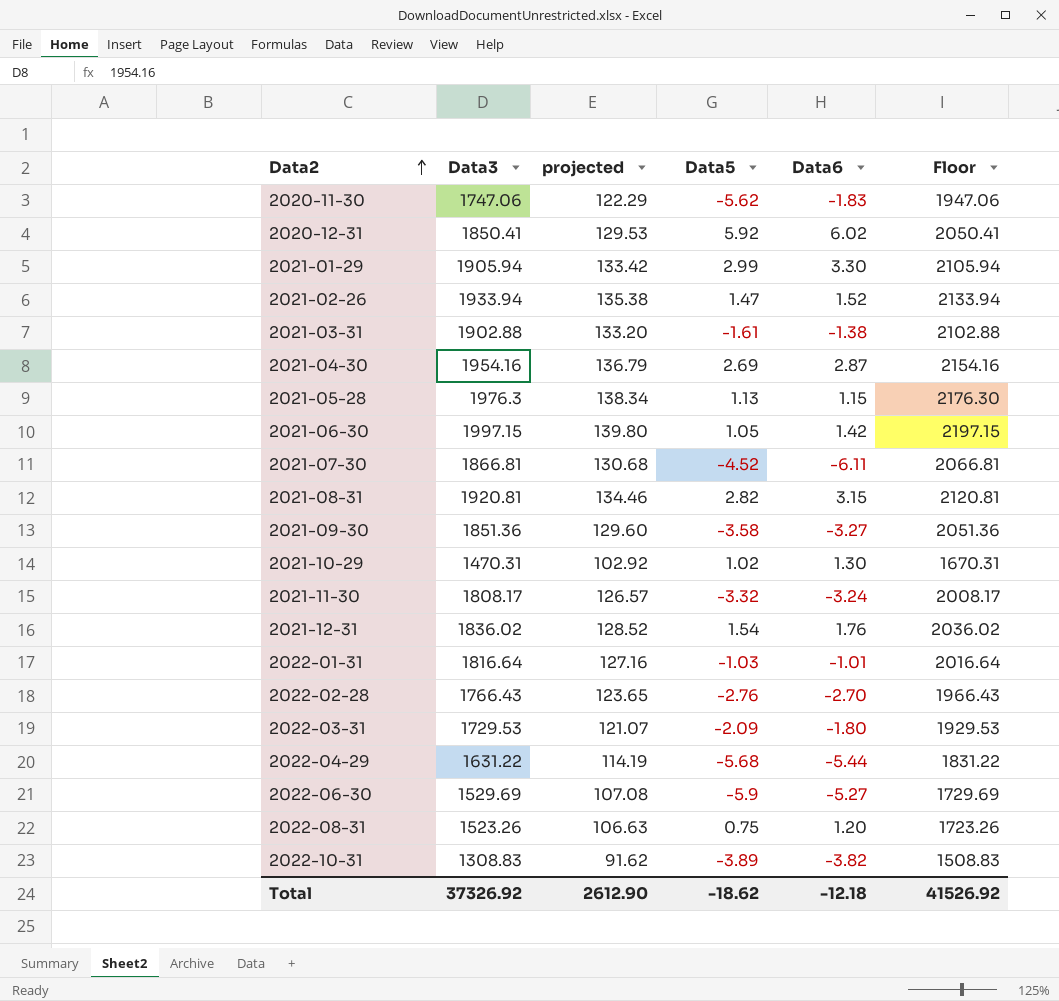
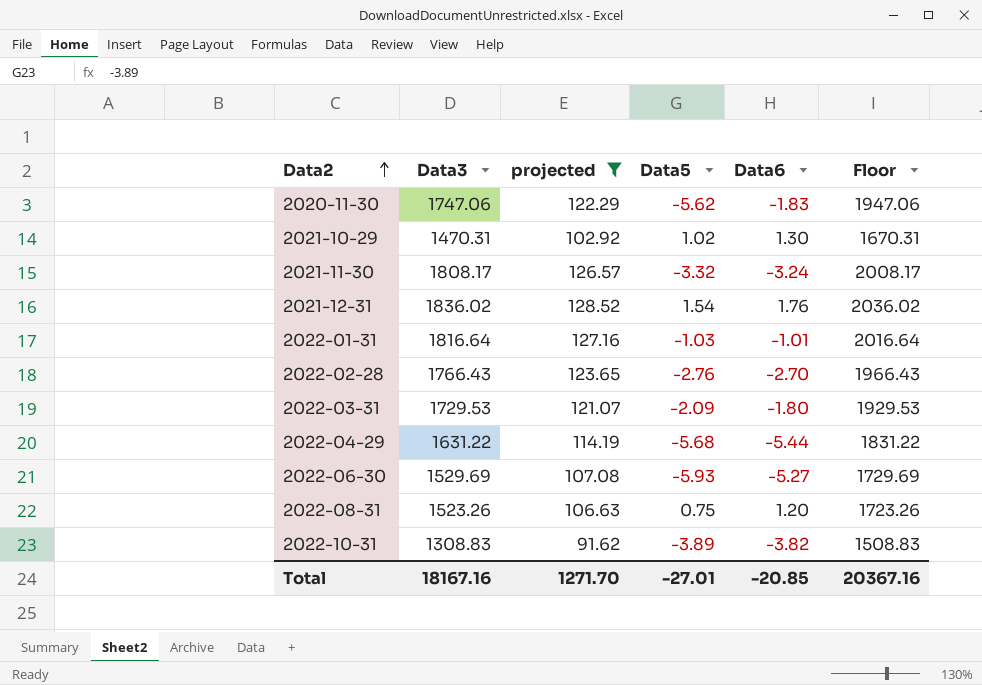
filter: none -> projected <= 128.52
2022-06-30 | Data5: -5.9 -> -5.93
Total | Data3: 37326.92 -> 18167.16
Total | projected: 2612.90 -> 1271.70
Total | Data5: -18.62 -> -27.01
Total | Data6: -12.18 -> -20.85
Total | Floor: 41526.92 -> 20367.16

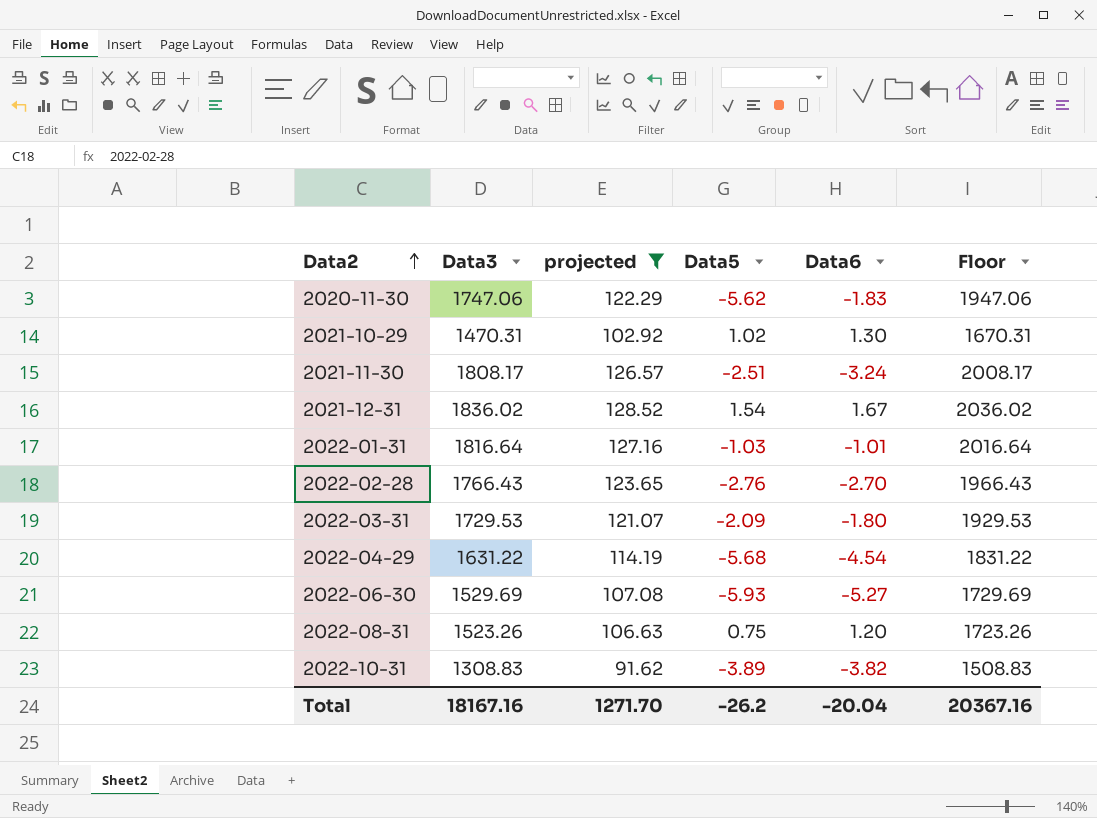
2021-11-30 | Data5: -3.32 -> -2.51
2021-12-31 | Data6: 1.76 -> 1.67
2022-04-29 | Data6: -5.44 -> -4.54
Total | Data5: -27.01 -> -26.2
Total | Data6: -20.85 -> -20.04

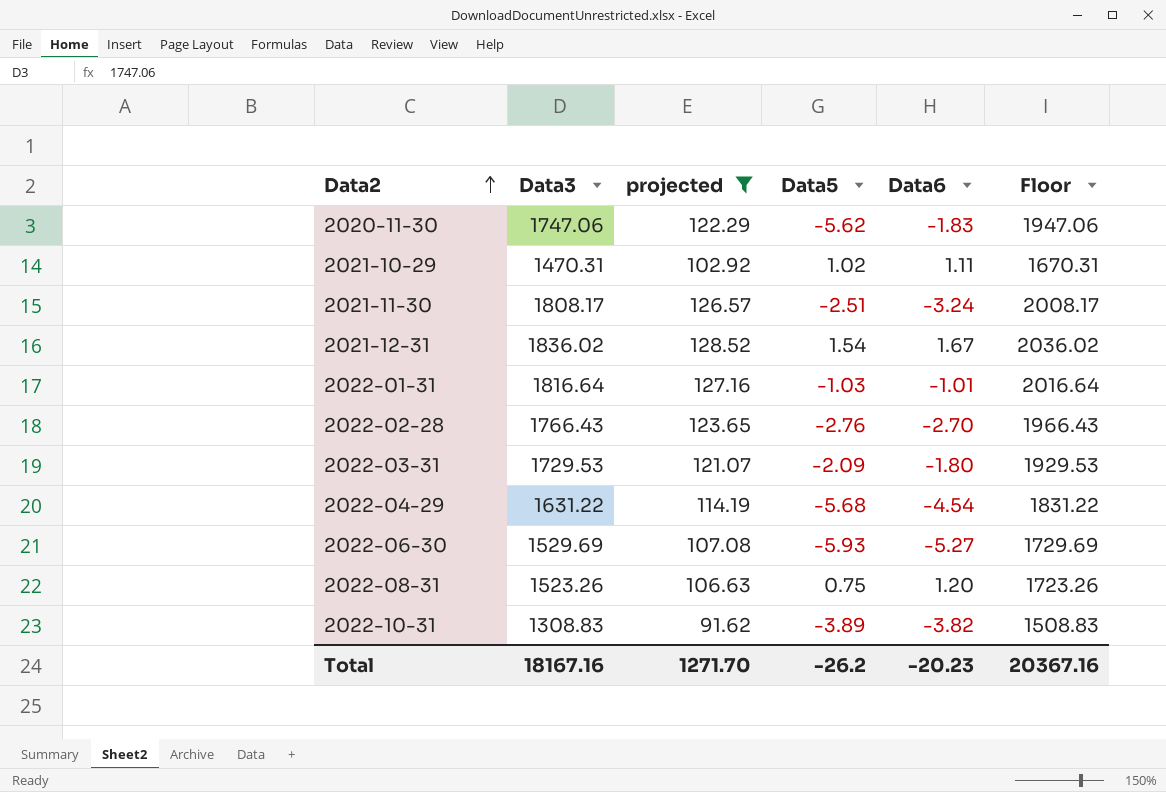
2021-10-29 | Data6: 1.30 -> 1.11
Total | Data6: -20.04 -> -20.23

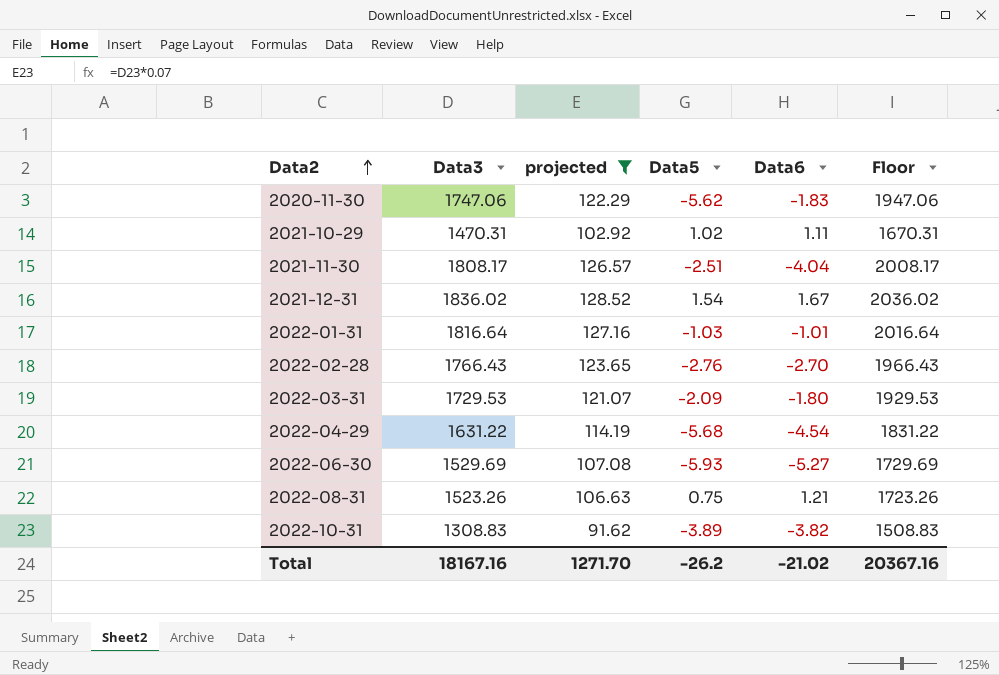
2021-11-30 | Data6: -3.24 -> -4.04
2022-08-31 | Data6: 1.20 -> 1.21
Total | Data6: -20.23 -> -21.02

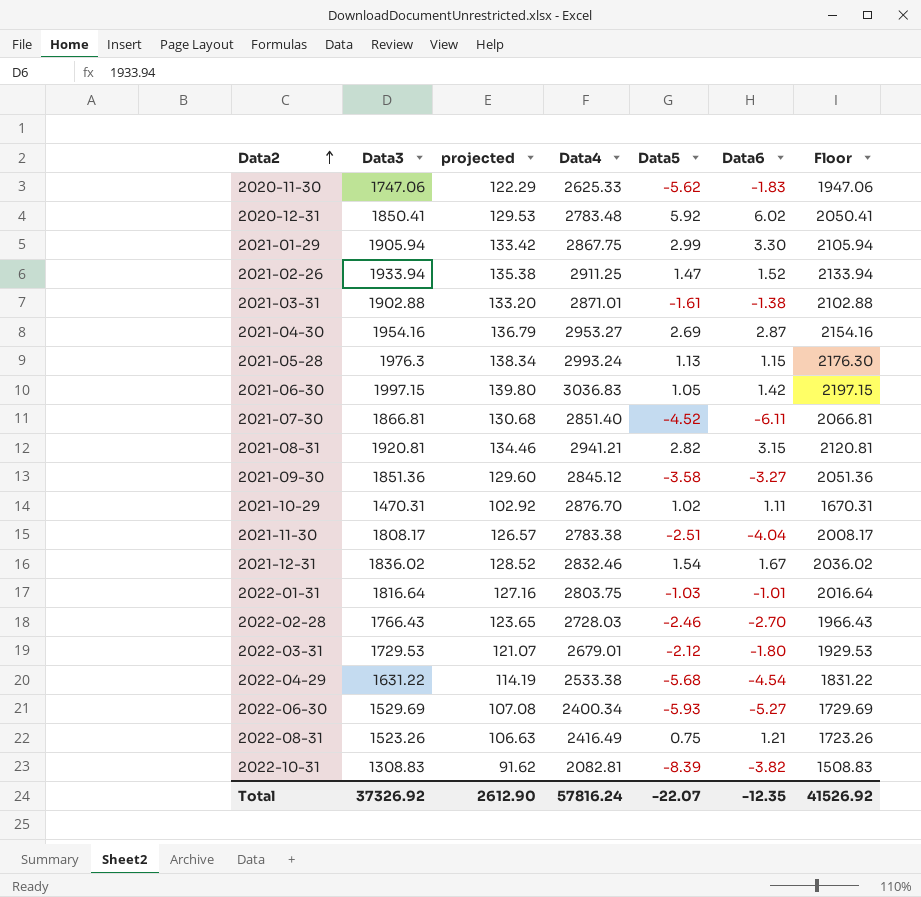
filter: projected <= 128.52 -> none
column Data4 | position: none -> 4
2022-02-28 | Data5: -2.76 -> -2.46
2022-03-31 | Data5: -2.09 -> -2.12
2022-10-31 | Data5: -3.89 -> -8.39
Total | Data3: 18167.16 -> 37326.92
Total | projected: 1271.70 -> 2612.90
Total | Data5: -26.2 -> -22.07
Total | Data6: -21.02 -> -12.35
Total | Floor: 20367.16 -> 41526.92

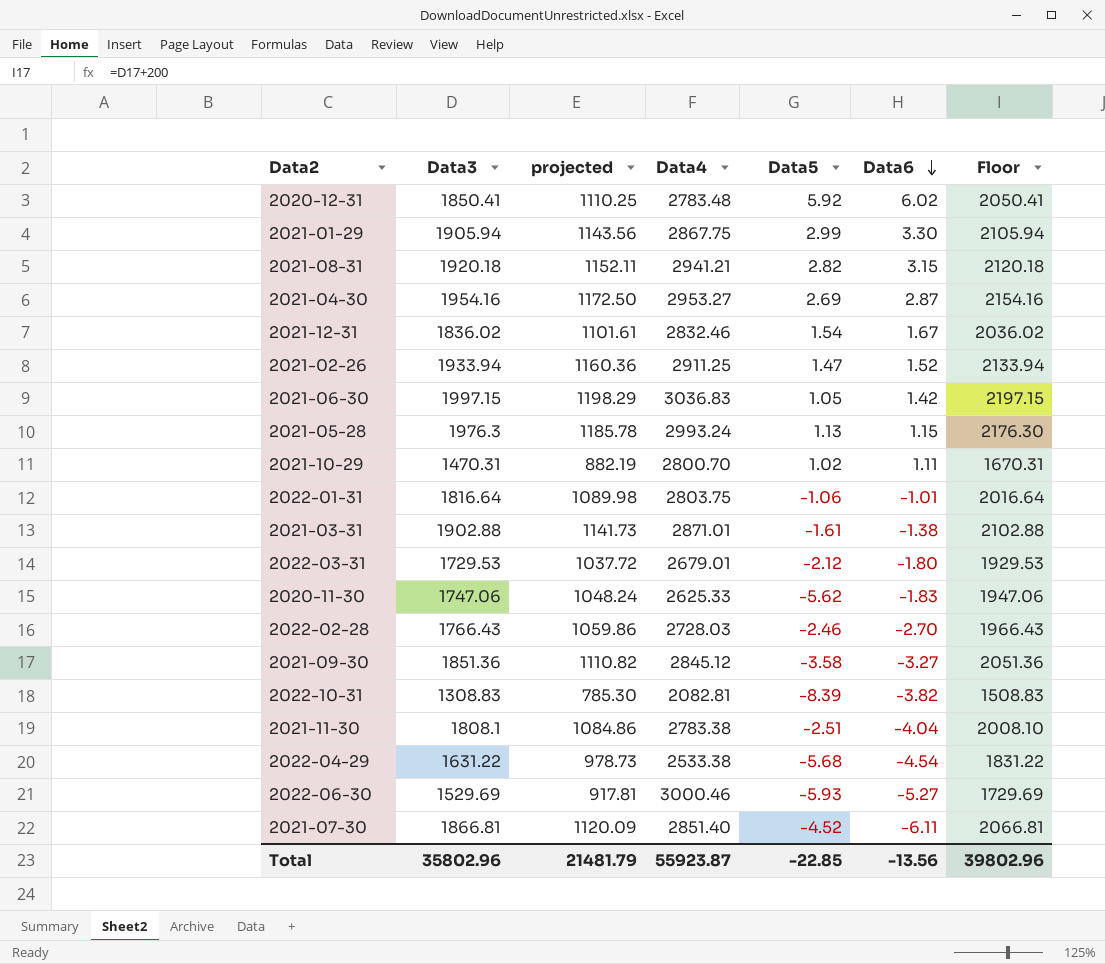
row order: Data2 ascending -> Data6 descending
column projected | formula: [Data3] * 0.07 -> [Data3] * 0.6
row 2022-08-31: 1523.26 | 106.63 | 2416.49 | 0.75 | 1.21 | 1723.26 -> none
2021-08-31 | Data3: 1920.81 -> 1920.18
2021-08-31 | Floor: 2120.81 -> 2120.18
2021-10-29 | Data4: 2876.70 -> 2800.70
2022-01-31 | Data5: -1.03 -> -1.06
2021-11-30 | Data3: 1808.17 -> 1808.1
2021-11-30 | Floor: 2008.17 -> 2008.10
2022-06-30 | Data4: 2400.34 -> 3000.46
Total | Data3: 37326.92 -> 35802.96
Total | projected: 2612.90 -> 21481.79
Total | Data4: 57816.24 -> 55923.87
Total | Data5: -22.07 -> -22.85
Total | Data6: -12.35 -> -13.56
Total | Floor: 41526.92 -> 39802.96

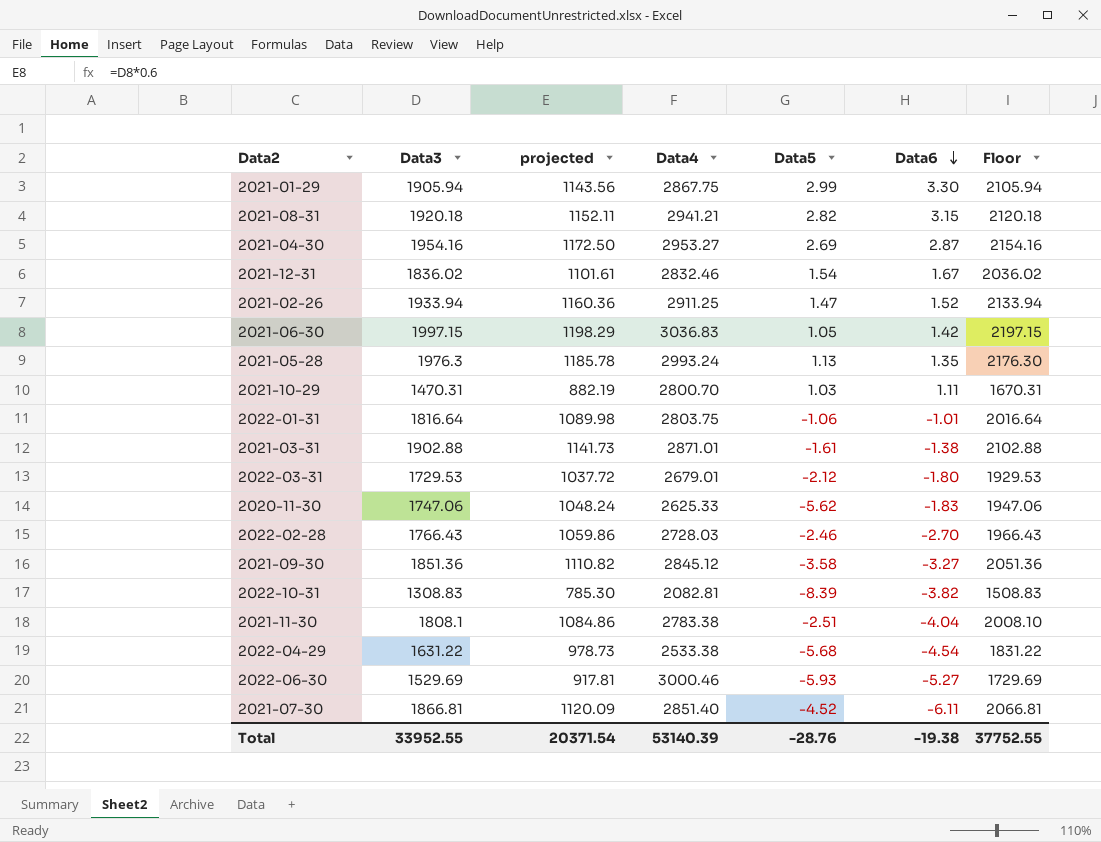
row 2020-12-31: 1850.41 | 1110.25 | 2783.48 | 5.92 | 6.02 | 2050.41 -> none
2021-05-28 | Data6: 1.15 -> 1.35
2021-10-29 | Data5: 1.02 -> 1.03
Total | Data3: 35802.96 -> 33952.55
Total | projected: 21481.79 -> 20371.54
Total | Data4: 55923.87 -> 53140.39
Total | Data5: -22.85 -> -28.76
Total | Data6: -13.56 -> -19.38
Total | Floor: 39802.96 -> 37752.55

